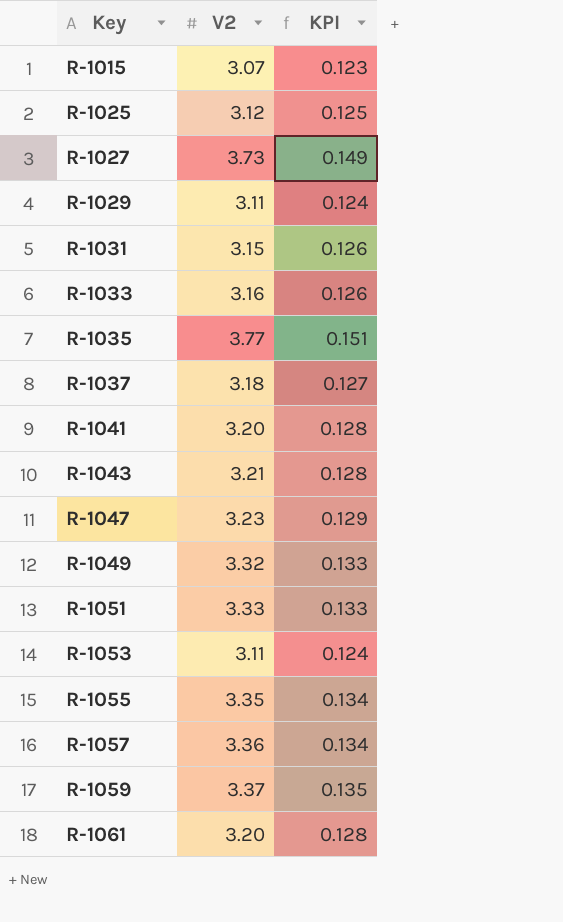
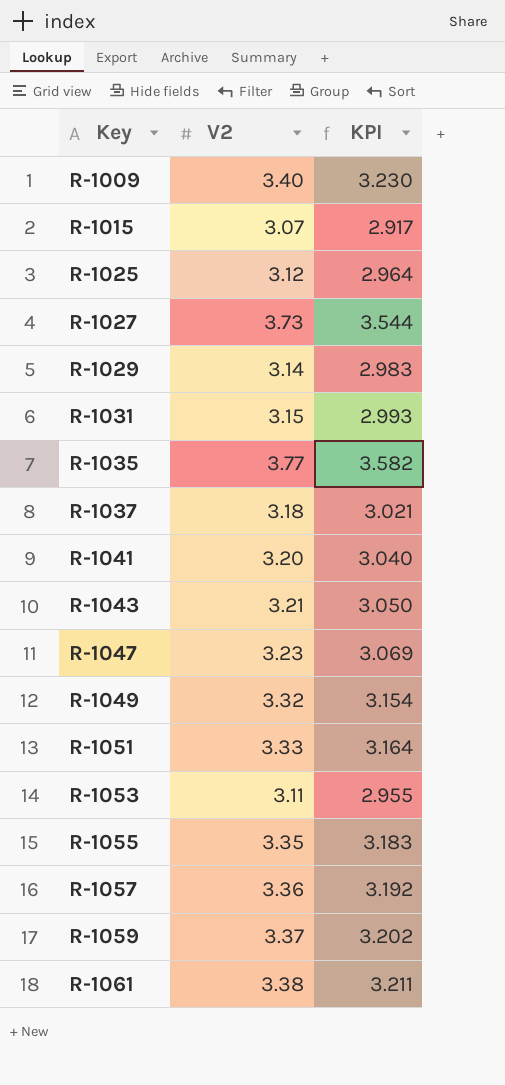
column KPI | formula: [V2] * 0.04 -> [V2] * 0.95
row R-1033: 3.16 | 0.126 -> none
row R-1009: none -> 3.40 | 3.230
R-1029 | V2: 3.11 -> 3.14
R-1061 | V2: 3.20 -> 3.38

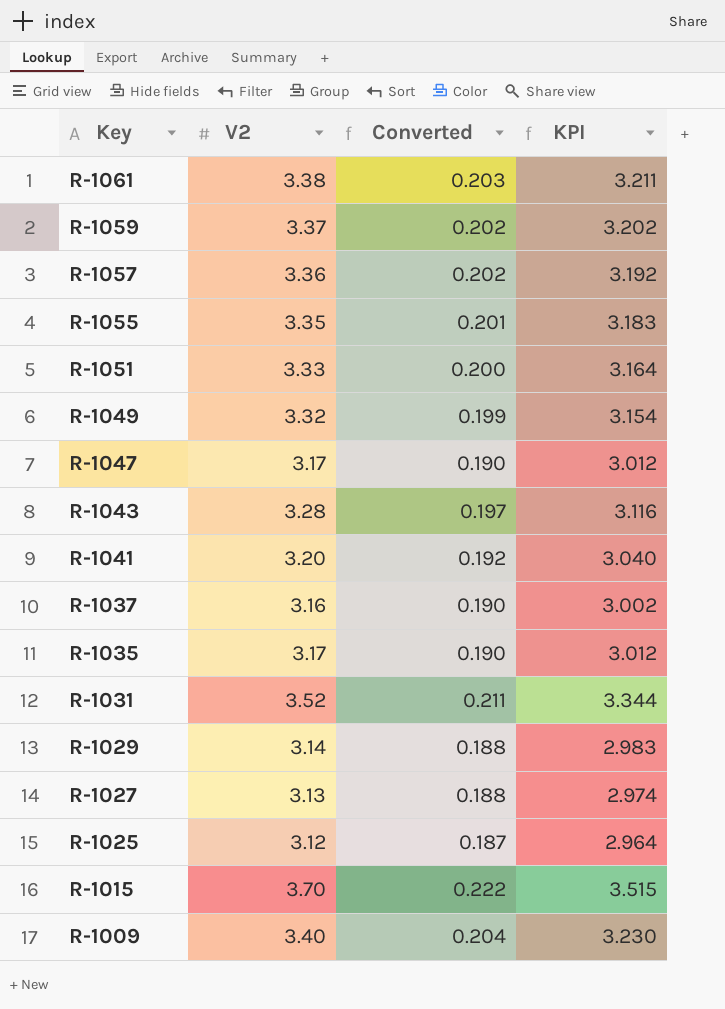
row order: Key ascending -> Key descending
column Converted | formula: none -> [V2] * 0.06
row R-1053: 3.11 | 2.955 -> none
R-1047 | V2: 3.23 -> 3.17
R-1047 | KPI: 3.069 -> 3.012
R-1043 | V2: 3.21 -> 3.28
R-1043 | KPI: 3.050 -> 3.116
R-1037 | V2: 3.18 -> 3.16
R-1037 | KPI: 3.021 -> 3.002
R-1035 | V2: 3.77 -> 3.17
R-1035 | KPI: 3.582 -> 3.012
R-1031 | V2: 3.15 -> 3.52
R-1031 | KPI: 2.993 -> 3.344
R-1027 | V2: 3.73 -> 3.13
R-1027 | KPI: 3.544 -> 2.974
R-1015 | V2: 3.07 -> 3.70
R-1015 | KPI: 2.917 -> 3.515

